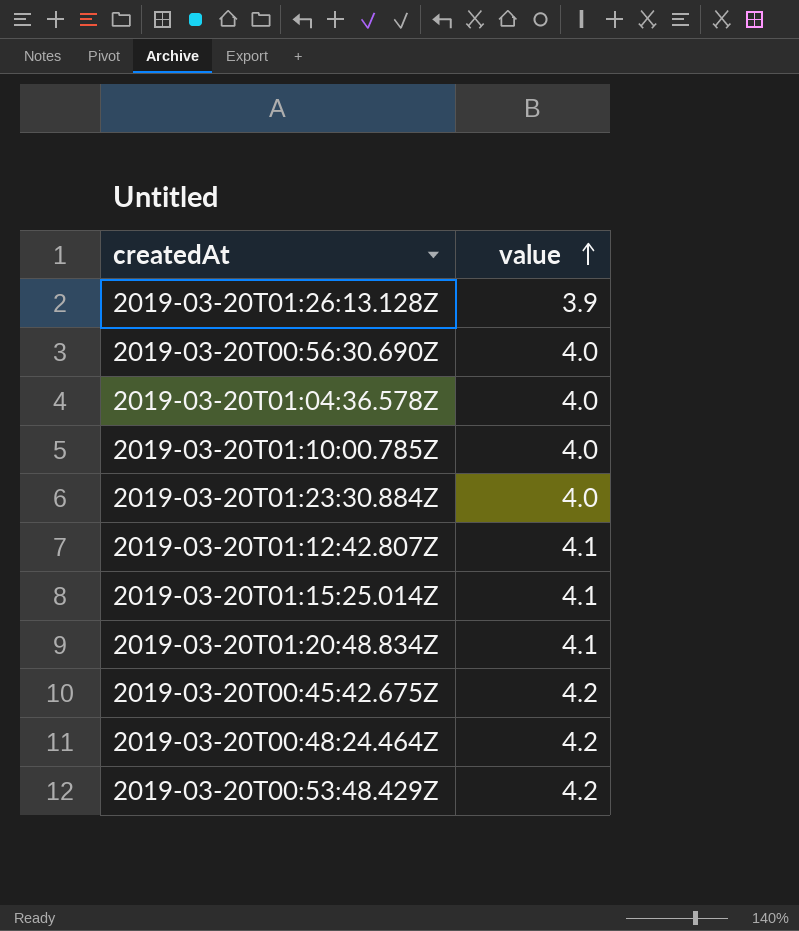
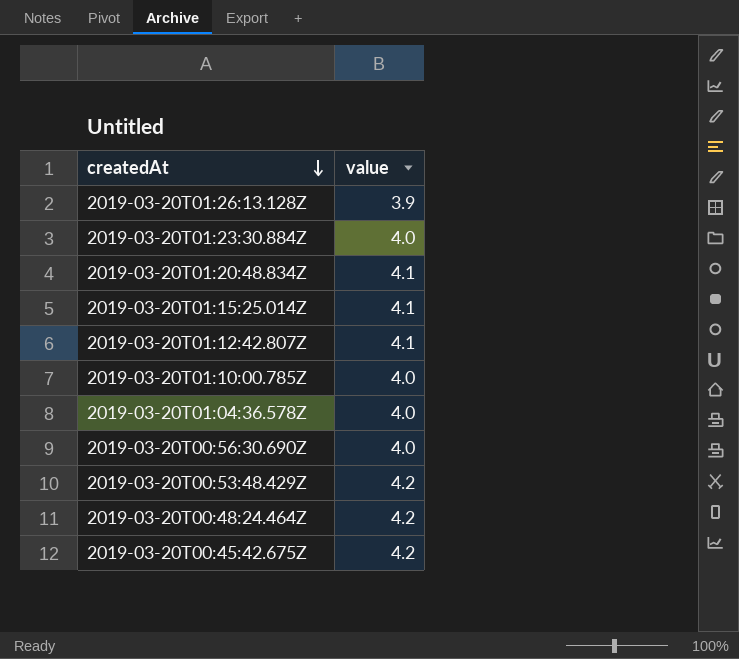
row order: value ascending -> createdAt descending

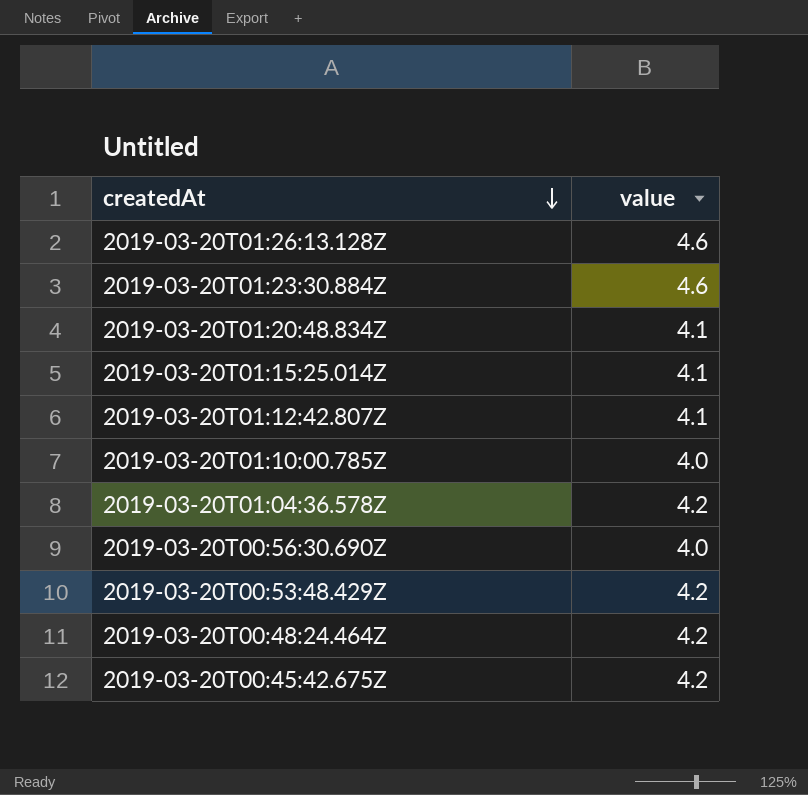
2019-03-20T01:26:13.128Z | value: 3.9 -> 4.6
2019-03-20T01:23:30.884Z | value: 4.0 -> 4.6
2019-03-20T01:04:36.578Z | value: 4.0 -> 4.2

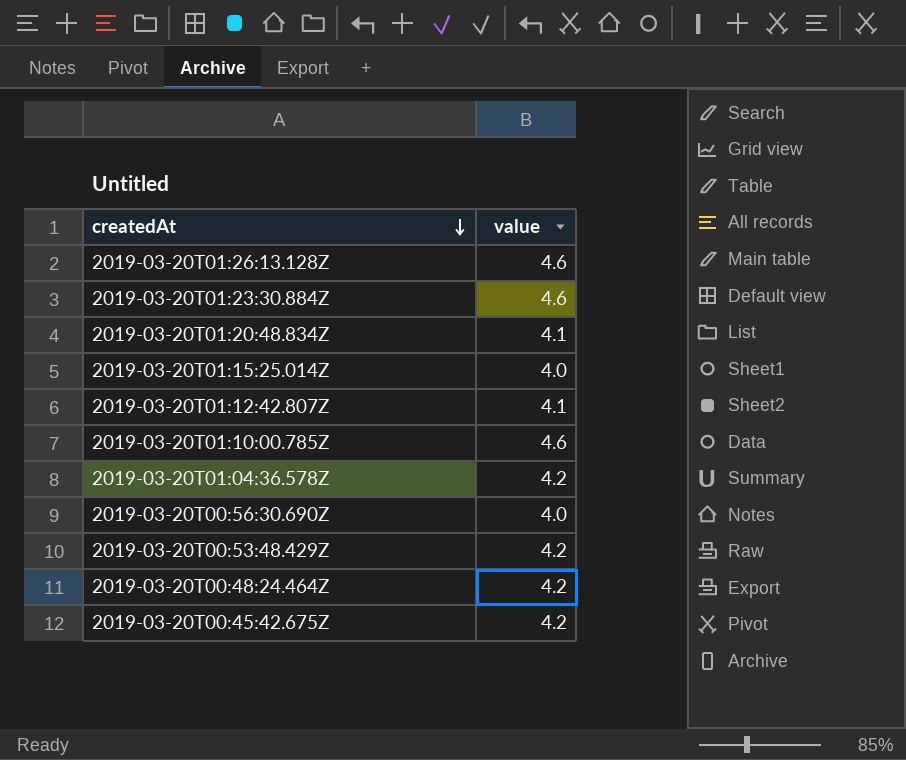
2019-03-20T01:15:25.014Z | value: 4.1 -> 4.0
2019-03-20T01:10:00.785Z | value: 4.0 -> 4.6

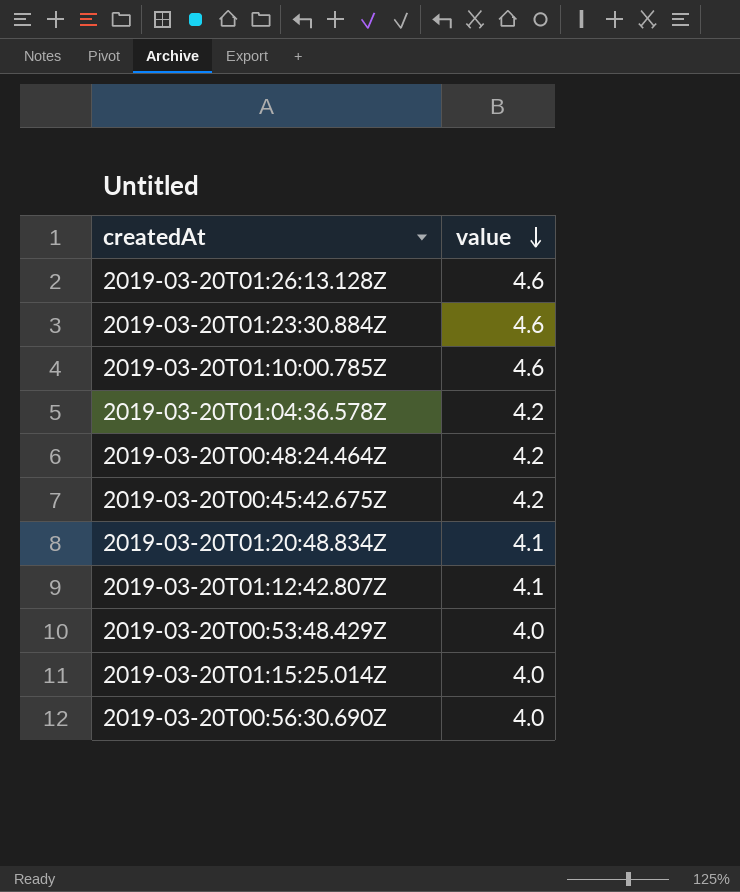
row order: createdAt descending -> value descending
2019-03-20T00:53:48.429Z | value: 4.2 -> 4.0

